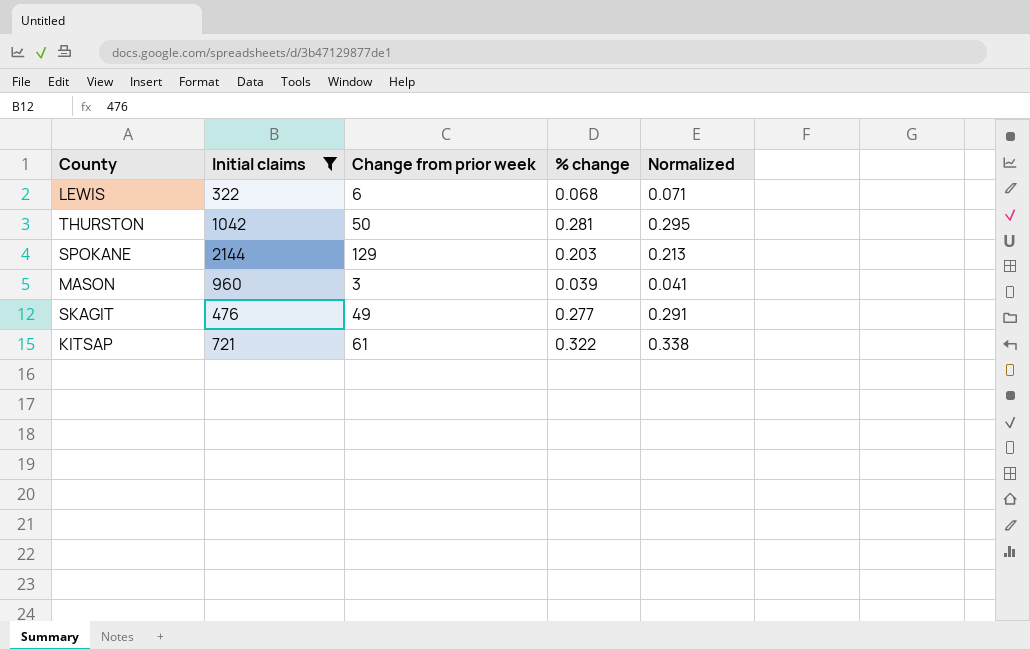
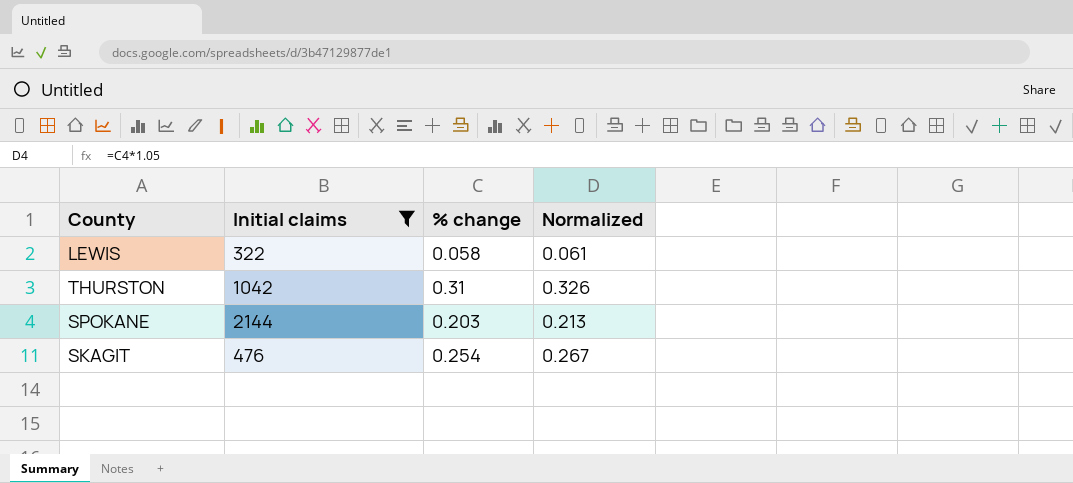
column Change from prior week | position: 3 -> none
row MASON: 960 | 3 | 0.039 | 0.041 -> none
row KITSAP: 721 | 61 | 0.322 | 0.338 -> none
LEWIS | % change: 0.068 -> 0.058
LEWIS | Normalized: 0.071 -> 0.061
THURSTON | % change: 0.281 -> 0.31
THURSTON | Normalized: 0.295 -> 0.326
SKAGIT | % change: 0.277 -> 0.254
SKAGIT | Normalized: 0.291 -> 0.267

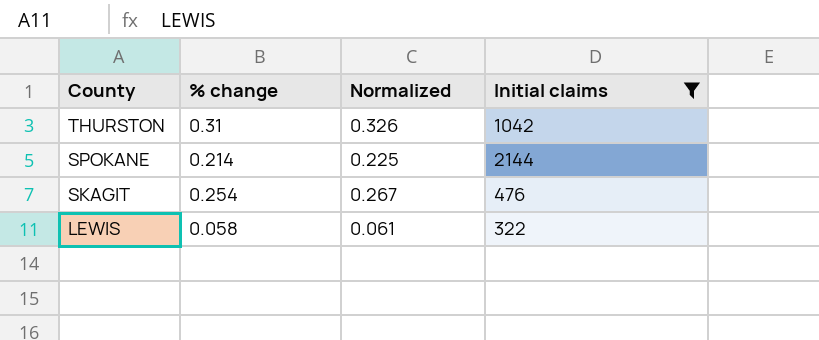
row order: none -> County descending
column Initial claims | position: 2 -> 4
SPOKANE | % change: 0.203 -> 0.214
SPOKANE | Normalized: 0.213 -> 0.225

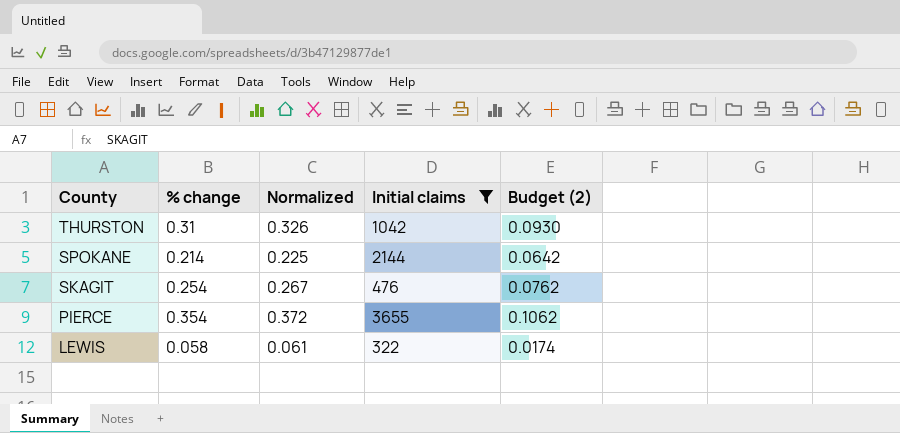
column Budget (2) | formula: none -> [% change] * 0.3
row PIERCE: none -> 0.354 | 0.372 | 3655 | 0.1062

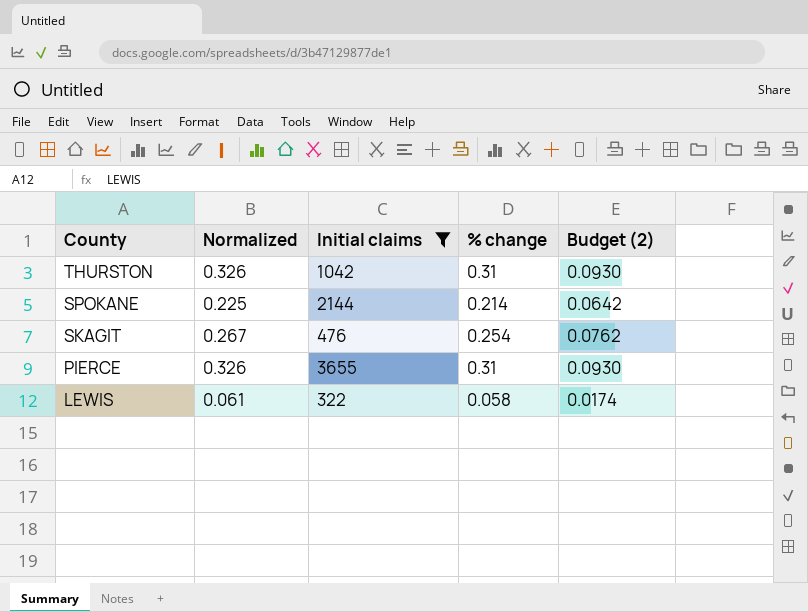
column % change | position: 2 -> 4
PIERCE | Normalized: 0.372 -> 0.326
PIERCE | % change: 0.354 -> 0.31
PIERCE | Budget (2): 0.1062 -> 0.0930

